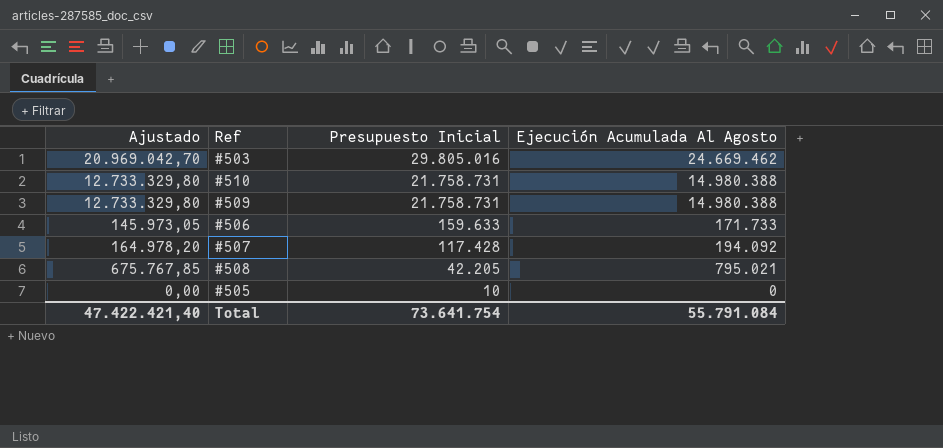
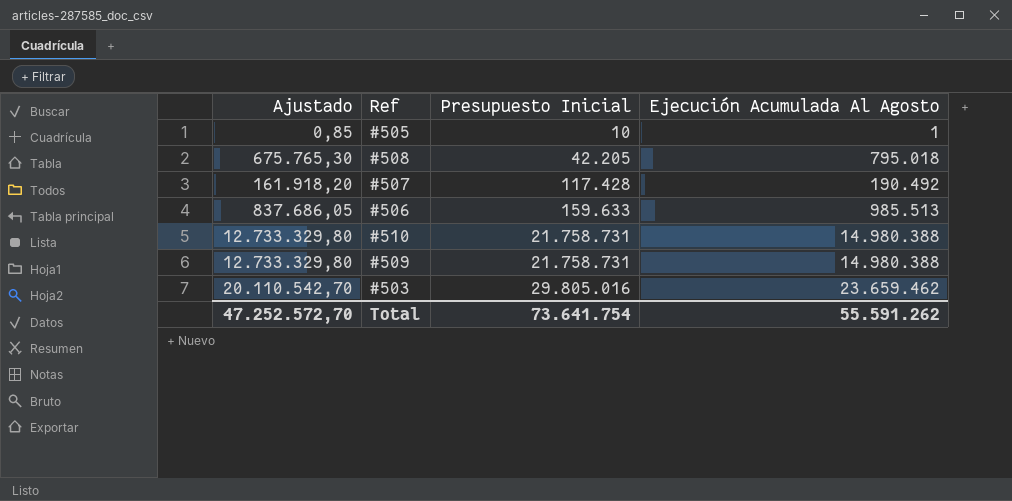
row order: Presupuesto Inicial descending -> Presupuesto Inicial ascending
#505 | Ajustado: 0,00 -> 0,85
#505 | Ejecución Acumulada Al Agosto: 0 -> 1
#508 | Ajustado: 675.767,85 -> 675.765,30
#508 | Ejecución Acumulada Al Agosto: 795.021 -> 795.018
#507 | Ajustado: 164.978,20 -> 161.918,20
#507 | Ejecución Acumulada Al Agosto: 194.092 -> 190.492
#506 | Ajustado: 145.973,05 -> 837.686,05
#506 | Ejecución Acumulada Al Agosto: 171.733 -> 985.513
#503 | Ajustado: 20.969.042,70 -> 20.110.542,70
#503 | Ejecución Acumulada Al Agosto: 24.669.462 -> 23.659.462
Total | Ajustado: 47.422.421,40 -> 47.252.572,70
Total | Ejecución Acumulada Al Agosto: 55.791.084 -> 55.591.262

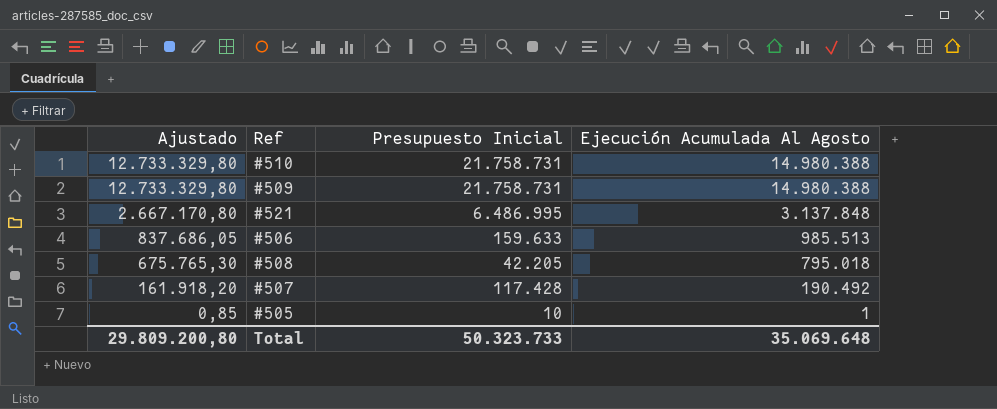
row order: Presupuesto Inicial ascending -> Ajustado descending
row #503: 20.110.542,70 | 29.805.016 | 23.659.462 -> none
row #521: none -> 2.667.170,80 | 6.486.995 | 3.137.848
Total | Ajustado: 47.252.572,70 -> 29.809.200,80
Total | Presupuesto Inicial: 73.641.754 -> 50.323.733
Total | Ejecución Acumulada Al Agosto: 55.591.262 -> 35.069.648

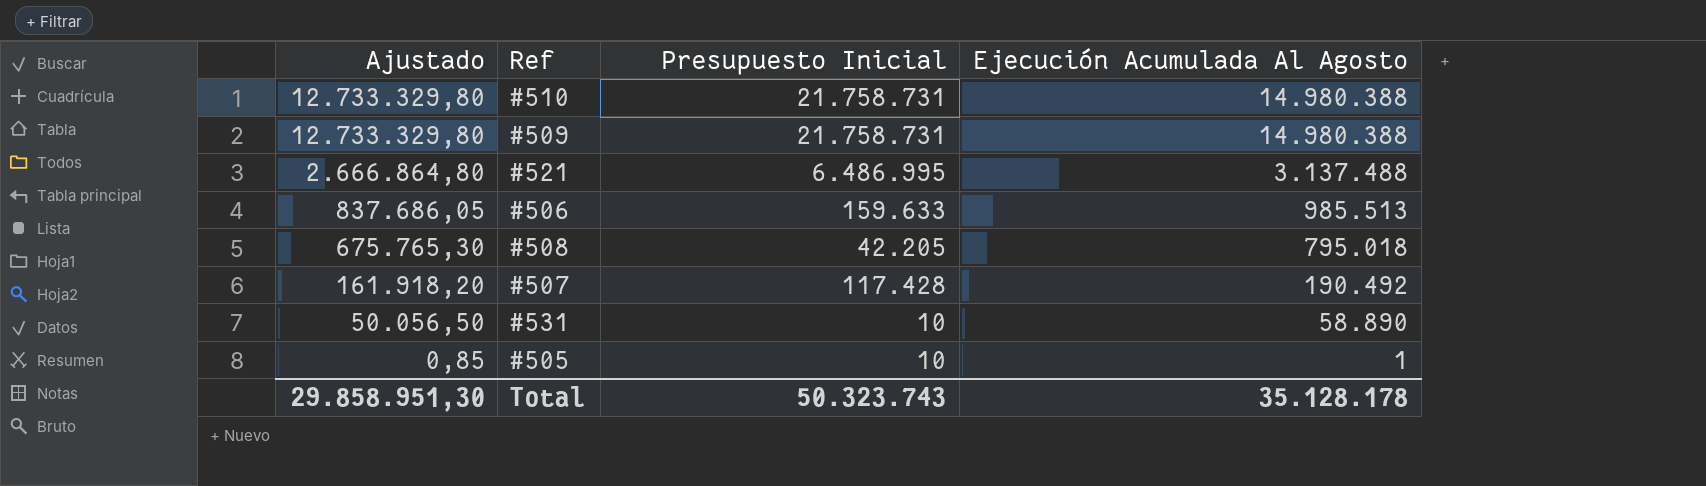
#521 | Ajustado: 2.667.170,80 -> 2.666.864,80
#521 | Ejecución Acumulada Al Agosto: 3.137.848 -> 3.137.488
row #531: none -> 50.056,50 | 10 | 58.890
Total | Ajustado: 29.809.200,80 -> 29.858.951,30
Total | Presupuesto Inicial: 50.323.733 -> 50.323.743
Total | Ejecución Acumulada Al Agosto: 35.069.648 -> 35.128.178

